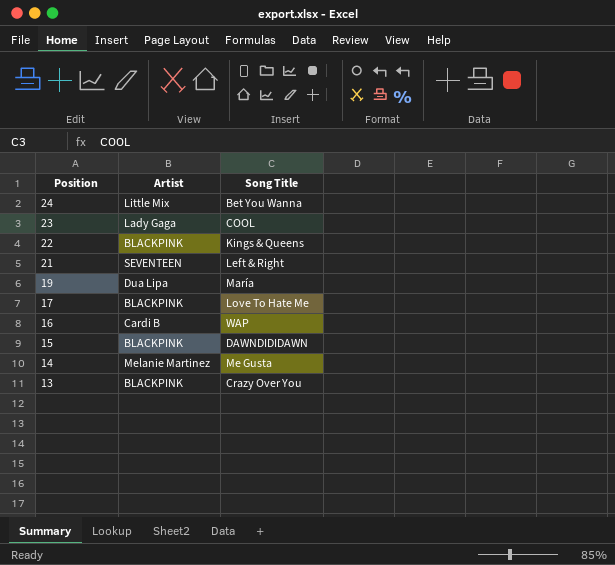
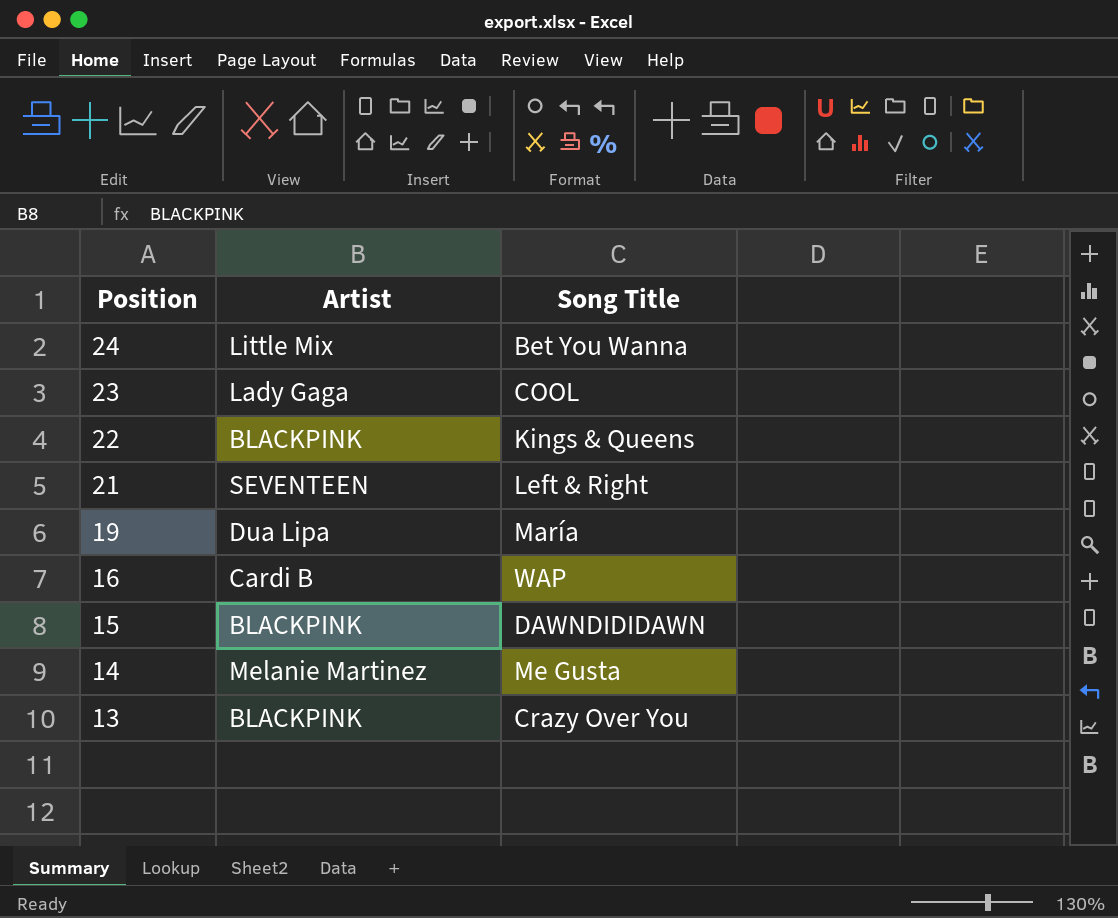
row 17: BLACKPINK | Love To Hate Me -> none

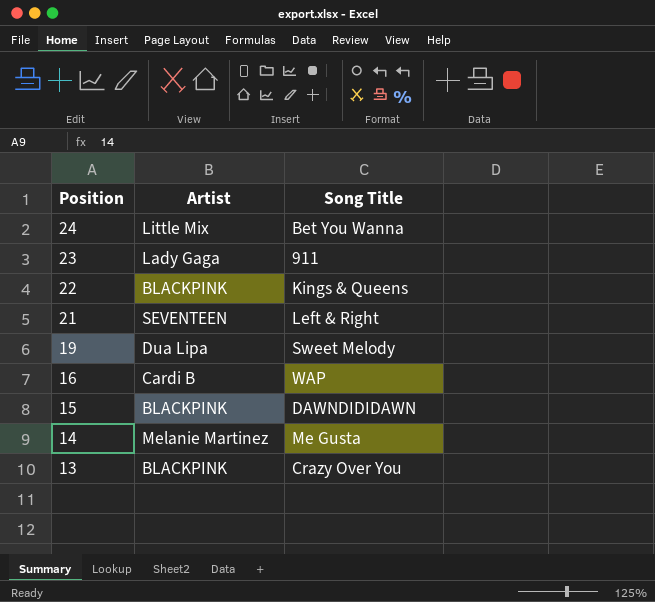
23 | Song Title: COOL -> 911
19 | Song Title: María -> Sweet Melody

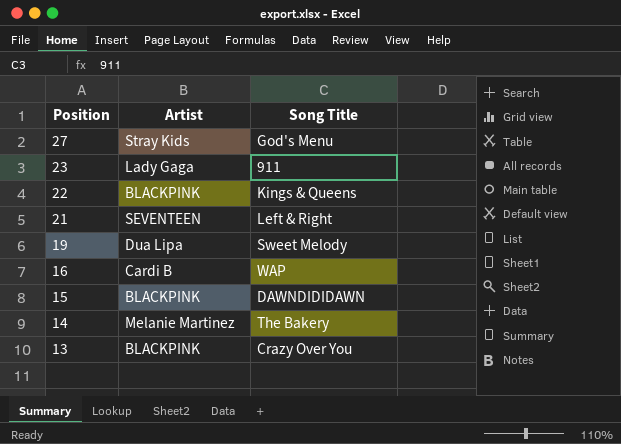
row 24: Little Mix | Bet You Wanna -> none
row 27: none -> Stray Kids | God's Menu
14 | Song Title: Me Gusta -> The Bakery

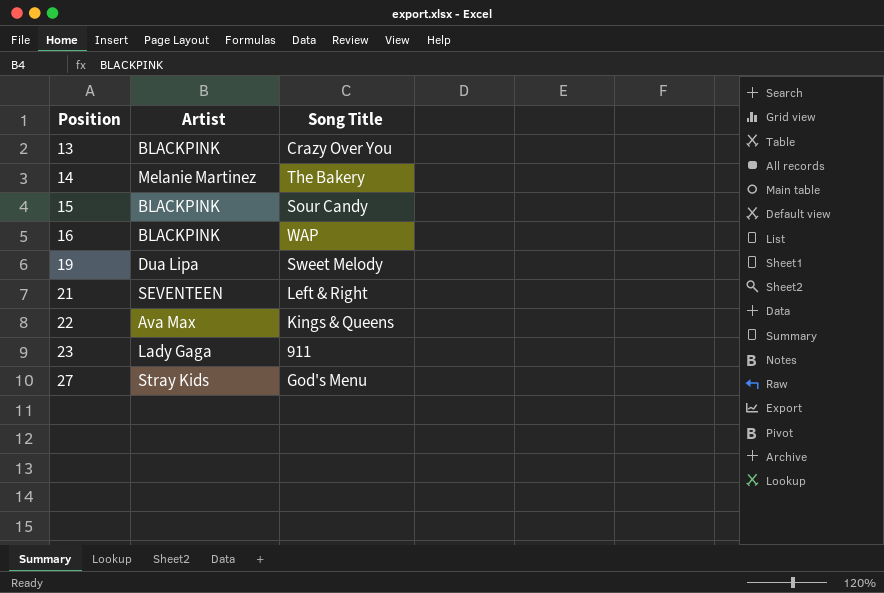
row order: Position descending -> Position ascending
15 | Song Title: DAWNDIDIDAWN -> Sour Candy
16 | Artist: Cardi B -> BLACKPINK
22 | Artist: BLACKPINK -> Ava Max

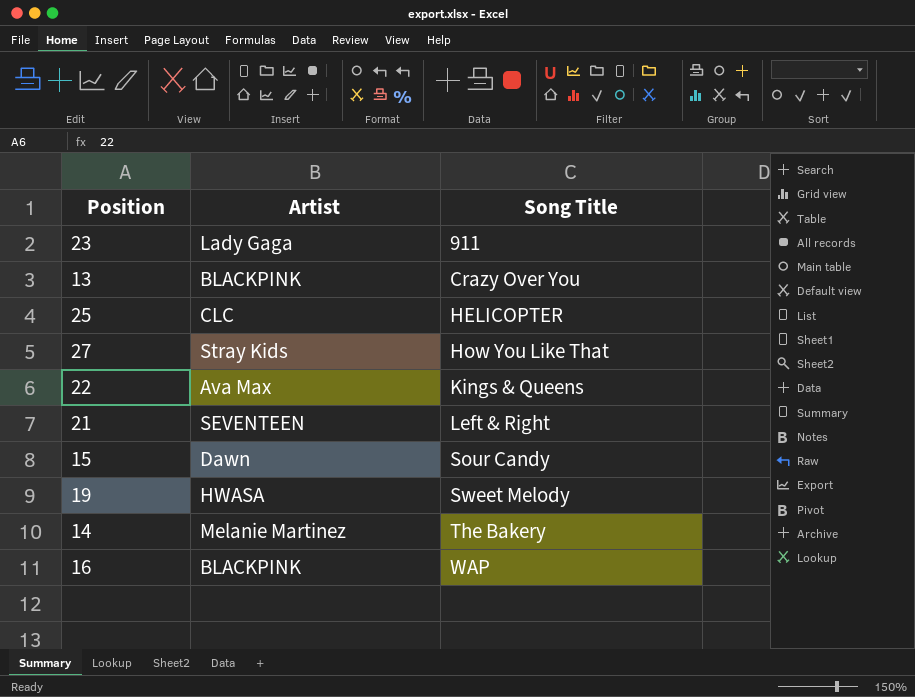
row order: Position ascending -> Song Title ascending
row 25: none -> CLC | HELICOPTER
27 | Song Title: God's Menu -> How You Like That
15 | Artist: BLACKPINK -> Dawn
19 | Artist: Dua Lipa -> HWASA

